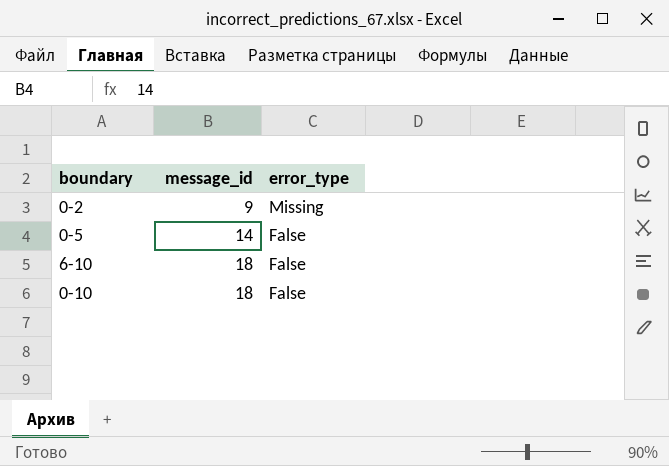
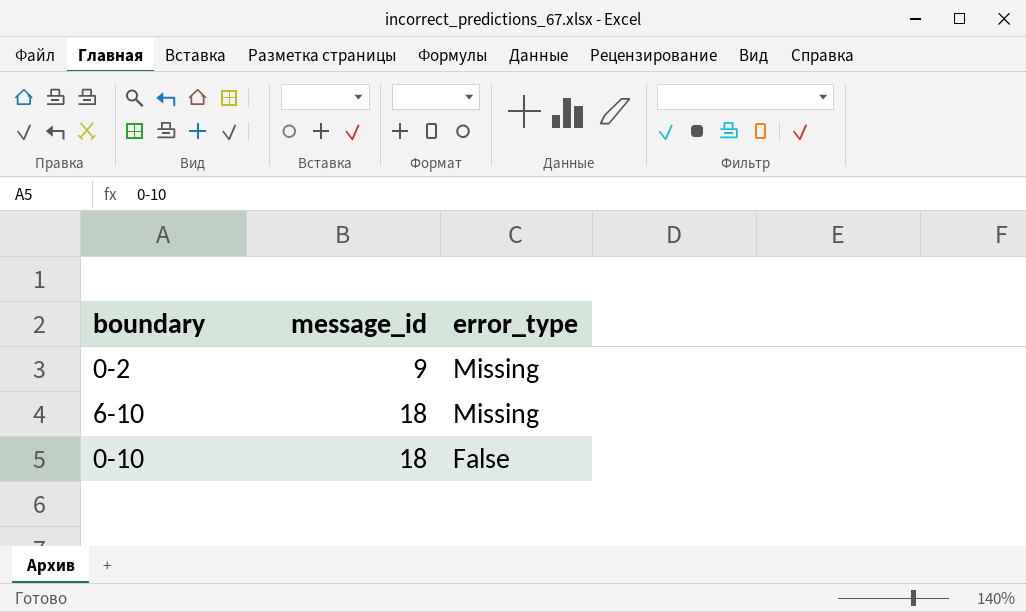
row 0-5: 14 | False -> none
6-10 | error_type: False -> Missing

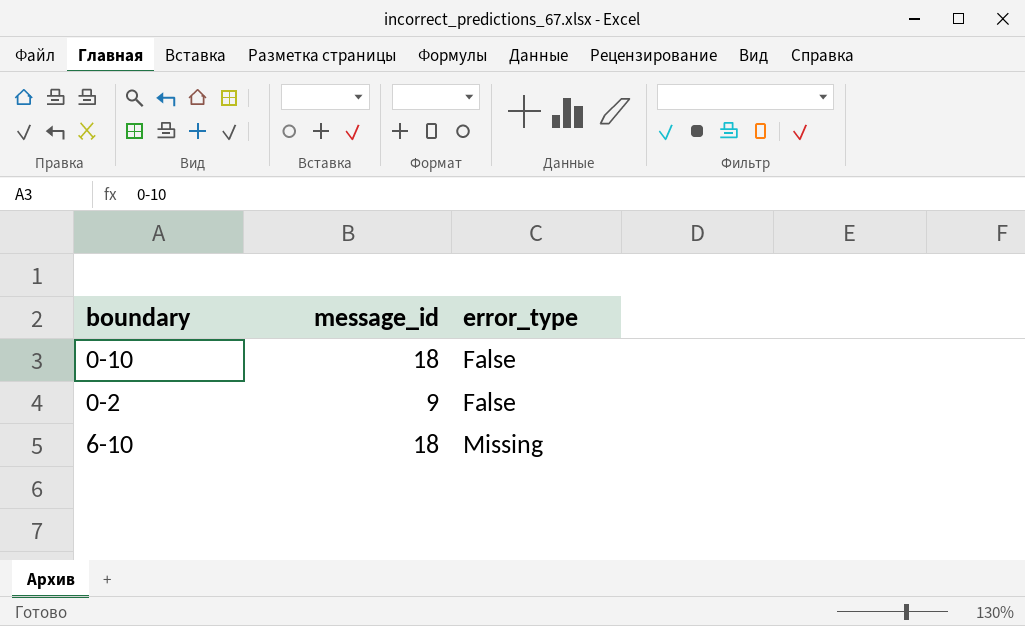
row order: message_id ascending -> error_type ascending
0-2 | error_type: Missing -> False

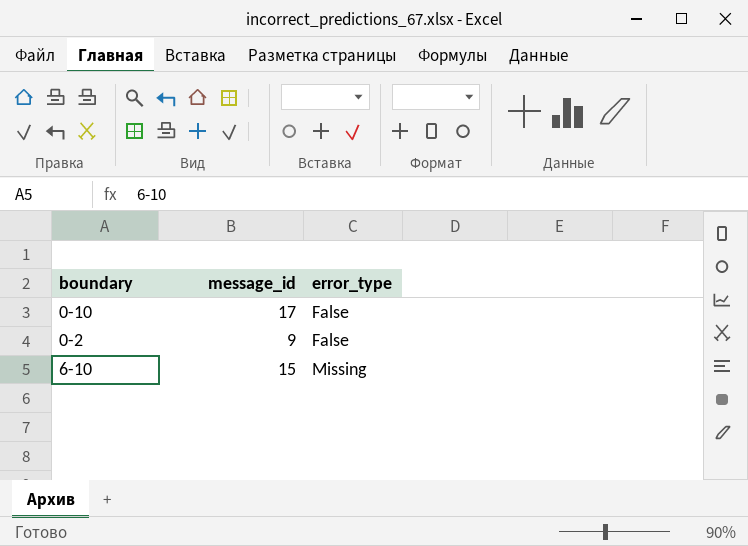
0-10 | message_id: 18 -> 17
6-10 | message_id: 18 -> 15

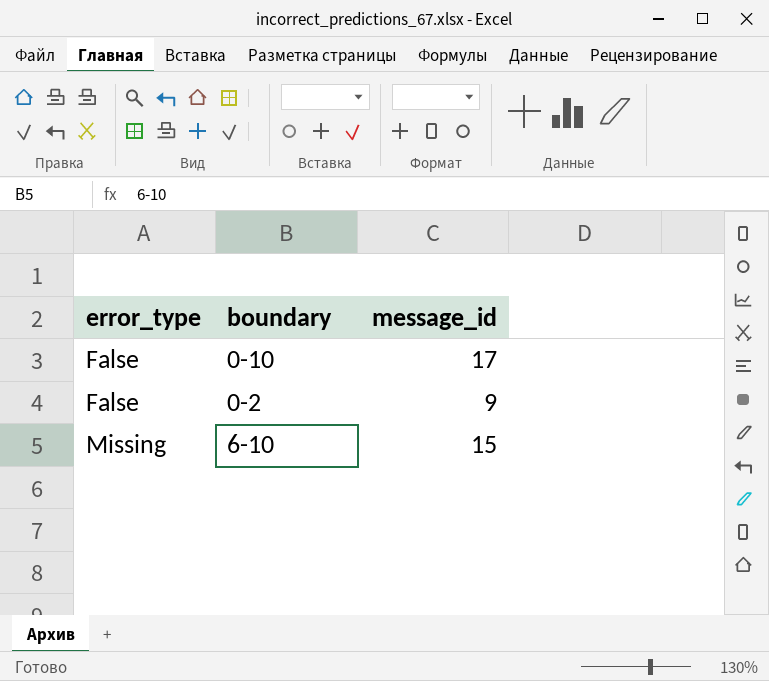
column error_type | position: 3 -> 1

